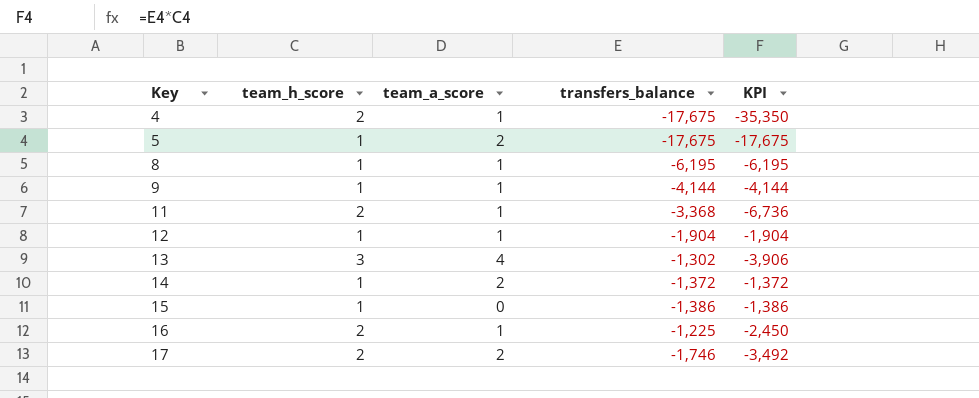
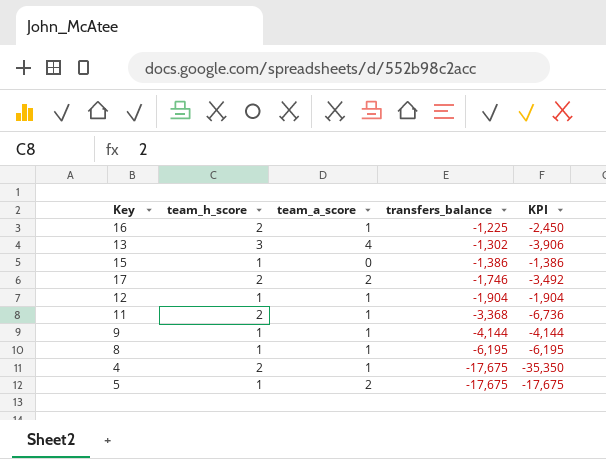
row order: Key ascending -> transfers_balance descending
row 14: 1 | 2 | -1,372 | -1,372 -> none

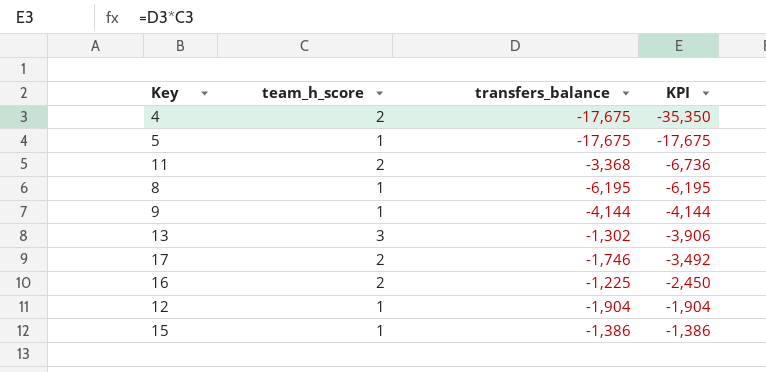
row order: transfers_balance descending -> KPI ascending
column team_a_score | position: 3 -> none

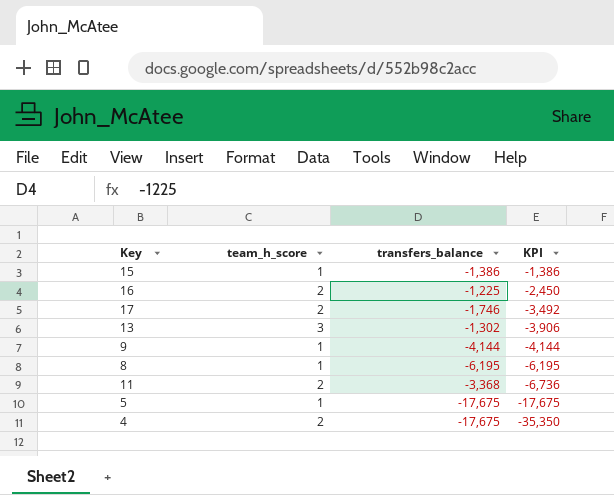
row order: KPI ascending -> KPI descending
row 12: 1 | -1,904 | -1,904 -> none

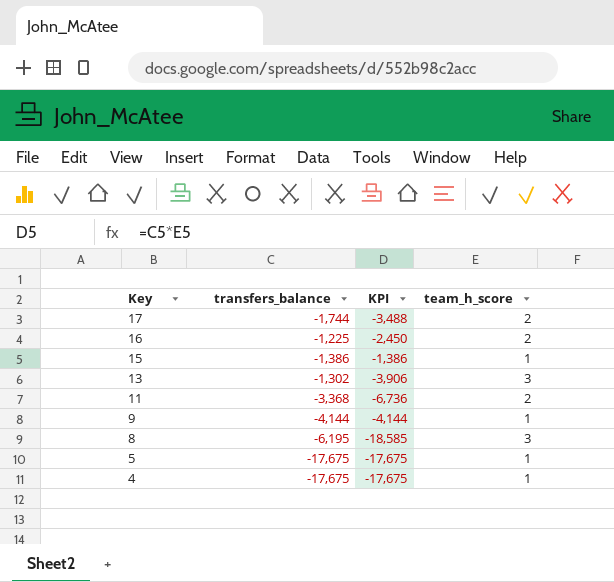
row order: KPI descending -> Key descending
column team_h_score | position: 2 -> 4
17 | transfers_balance: -1,746 -> -1,744
17 | KPI: -3,492 -> -3,488
8 | KPI: -6,195 -> -18,585
8 | team_h_score: 1 -> 3
4 | KPI: -35,350 -> -17,675
4 | team_h_score: 2 -> 1

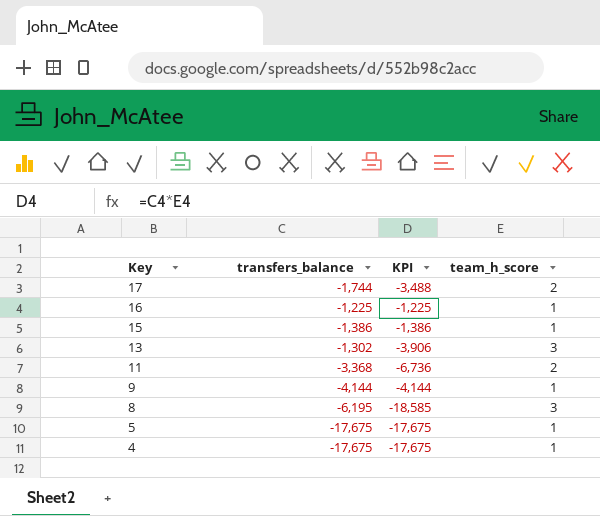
16 | KPI: -2,450 -> -1,225
16 | team_h_score: 2 -> 1

